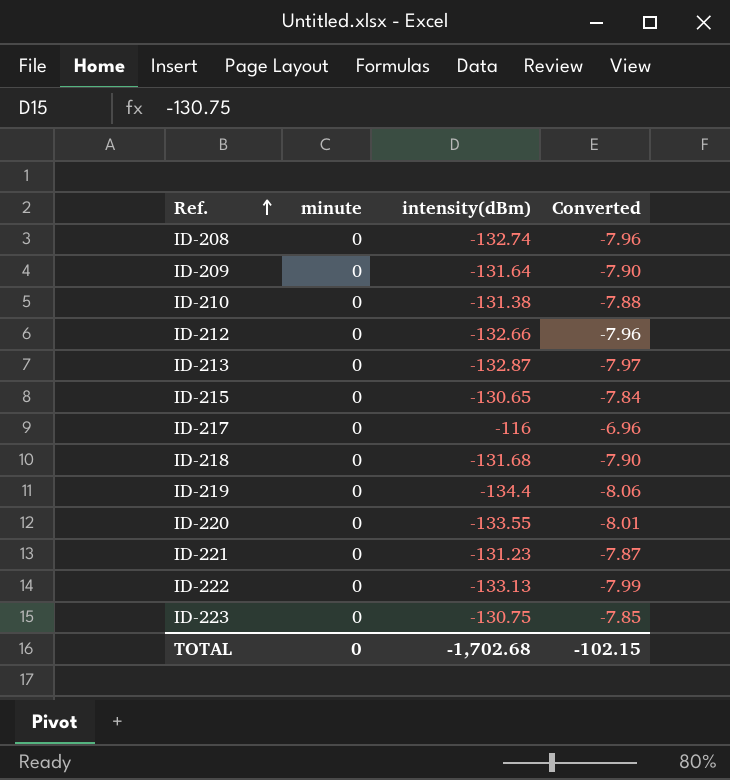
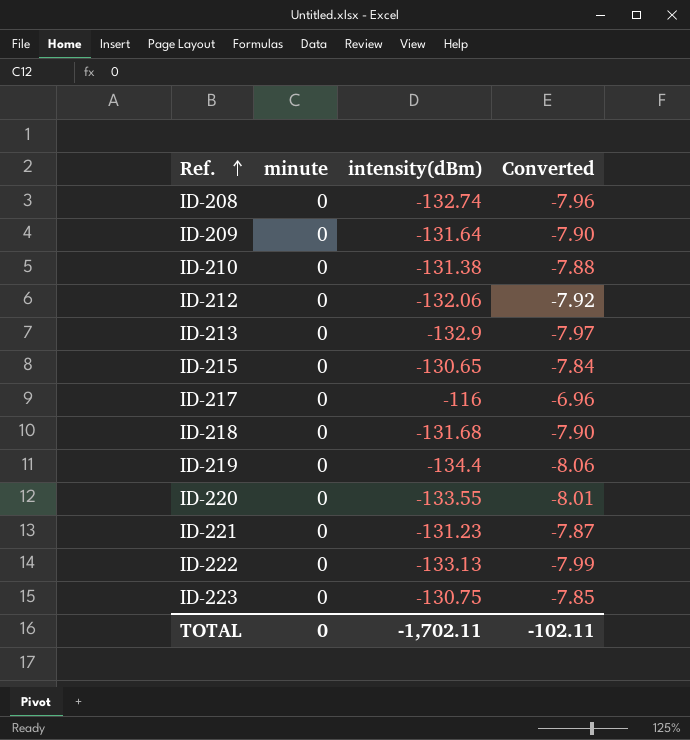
ID-212 | intensity(dBm): -132.66 -> -132.06
ID-212 | Converted: -7.96 -> -7.92
ID-213 | intensity(dBm): -132.87 -> -132.9
TOTAL | intensity(dBm): -1,702.68 -> -1,702.11
TOTAL | Converted: -102.15 -> -102.11

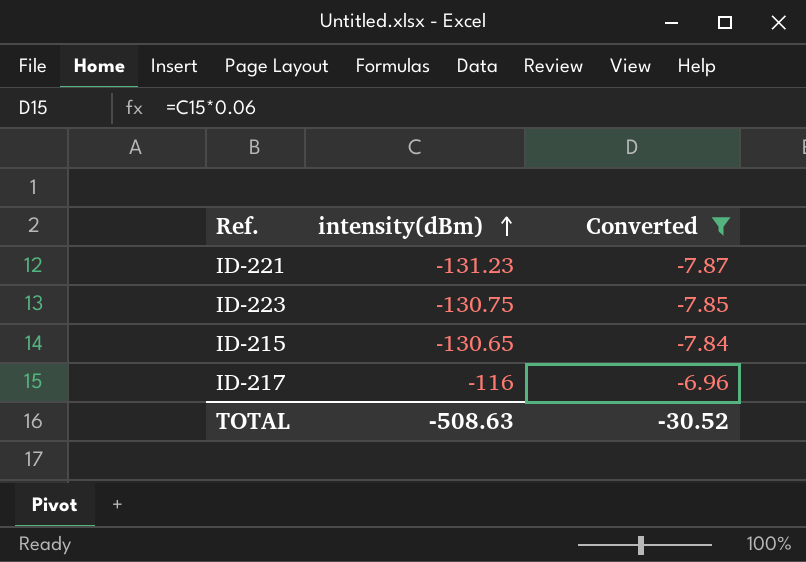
filter: none -> Converted >= -7.87
row order: Ref. ascending -> intensity(dBm) ascending
column minute | position: 2 -> none
TOTAL | intensity(dBm): -1,702.11 -> -508.63
TOTAL | Converted: -102.11 -> -30.52

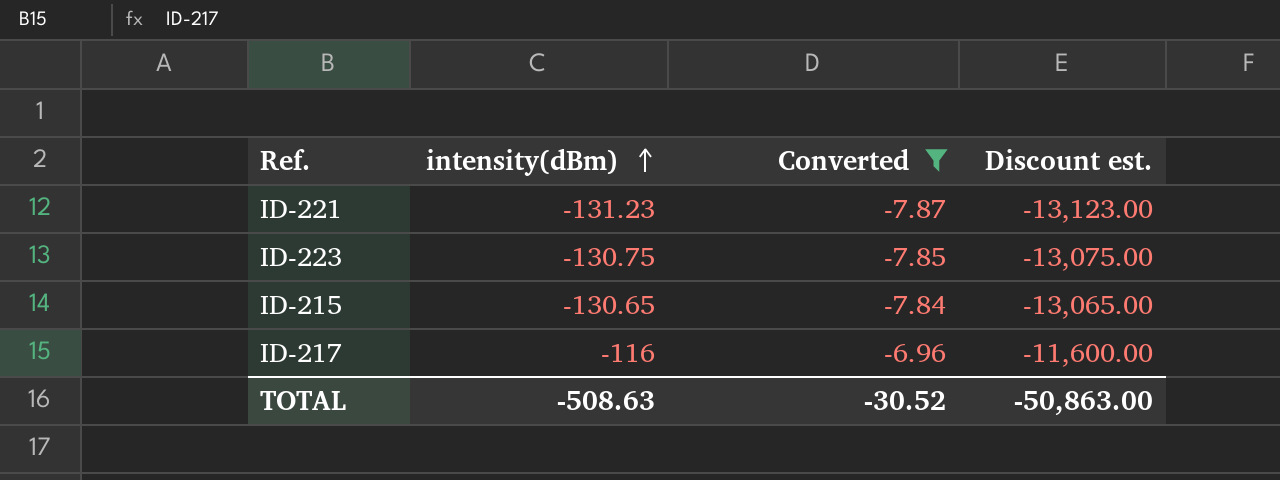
column Discount est. | formula: none -> [intensity(dBm)] * 100

